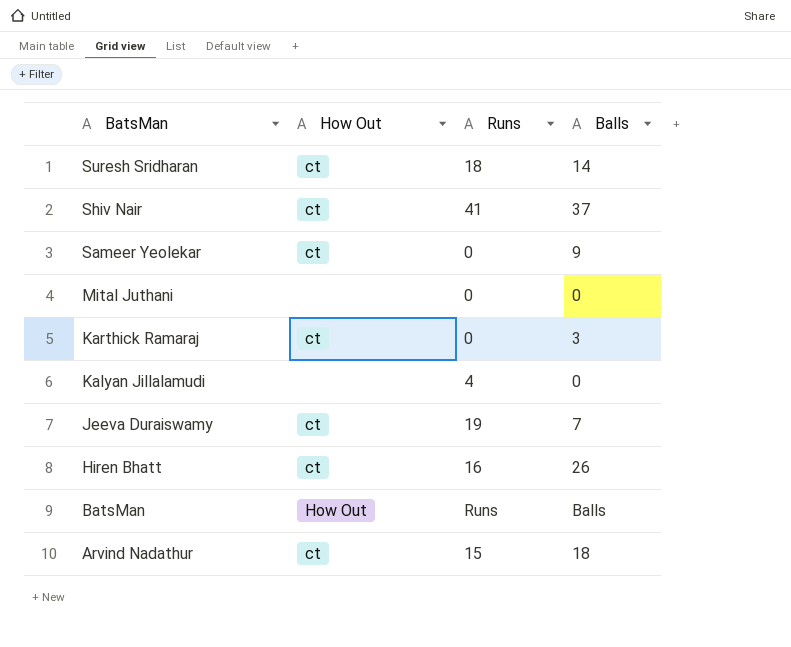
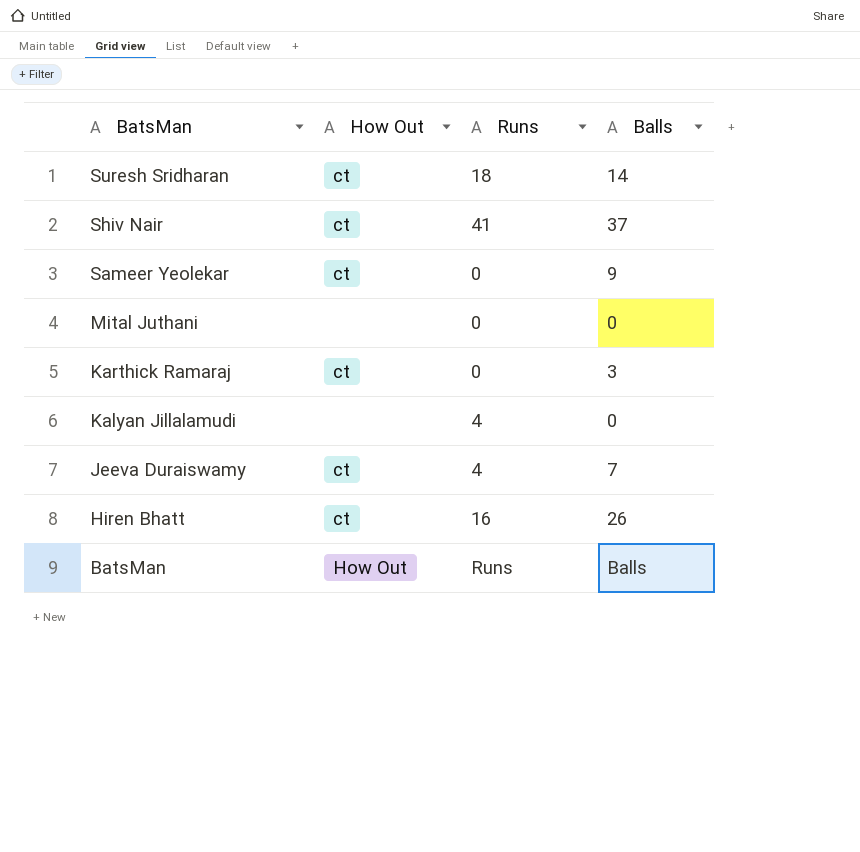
row Arvind Nadathur: ct | 15 | 18 -> none
Jeeva Duraiswamy | Runs: 19 -> 4

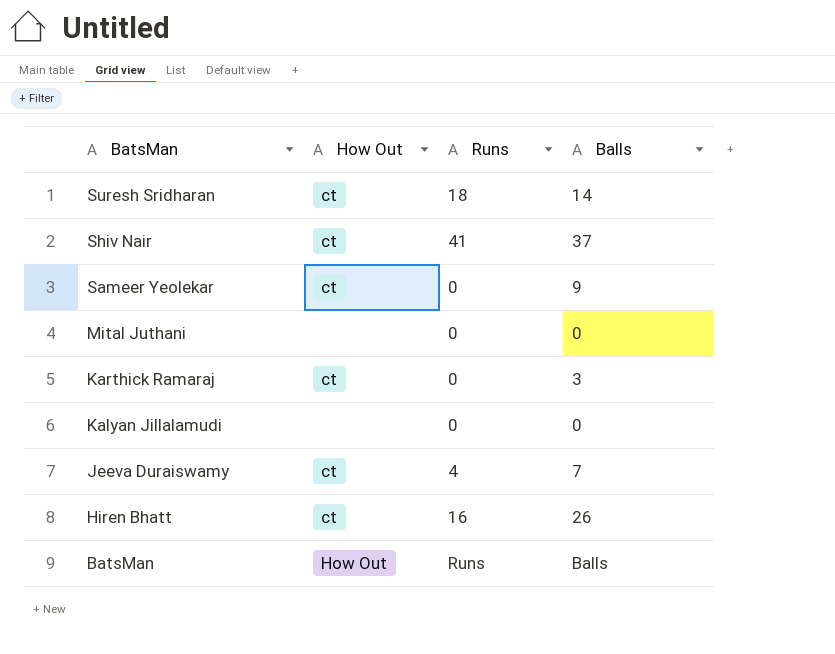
Kalyan Jillalamudi | Runs: 4 -> 0

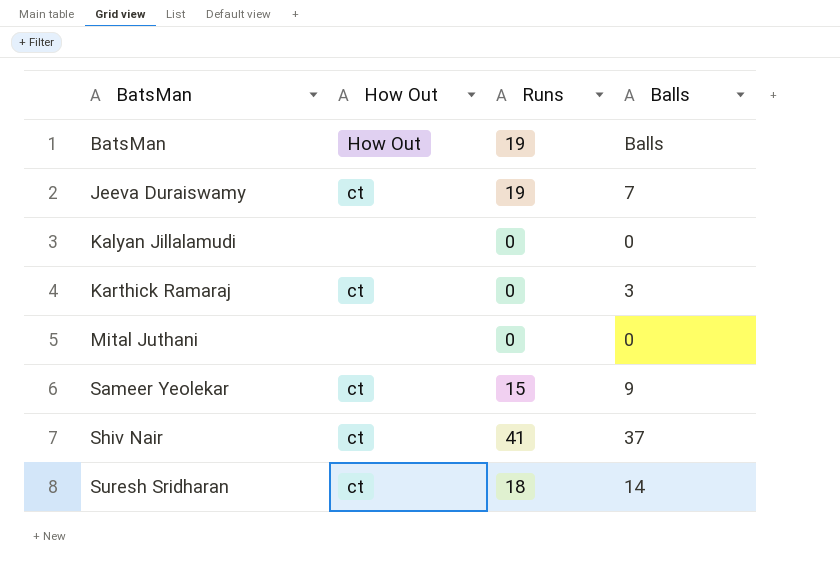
row order: BatsMan descending -> BatsMan ascending
row Hiren Bhatt: ct | 16 | 26 -> none
BatsMan | Runs: Runs -> 19
Jeeva Duraiswamy | Runs: 4 -> 19
Sameer Yeolekar | Runs: 0 -> 15

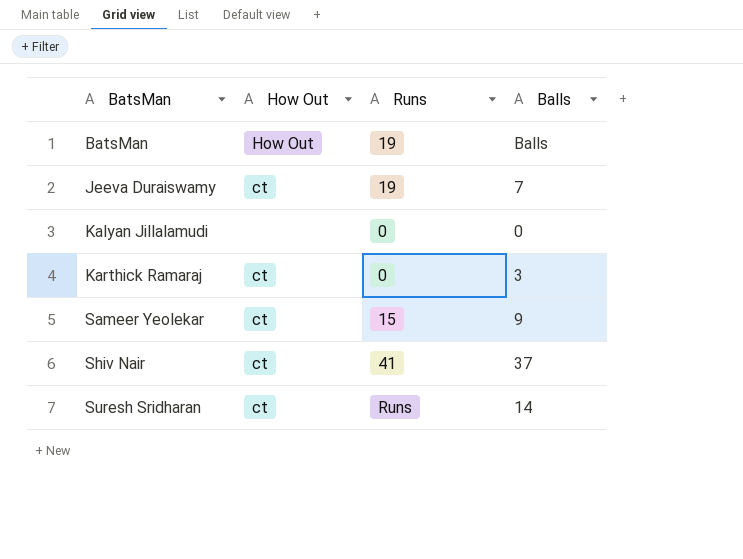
row Mital Juthani: none | 0 | 0 -> none
Suresh Sridharan | Runs: 18 -> Runs

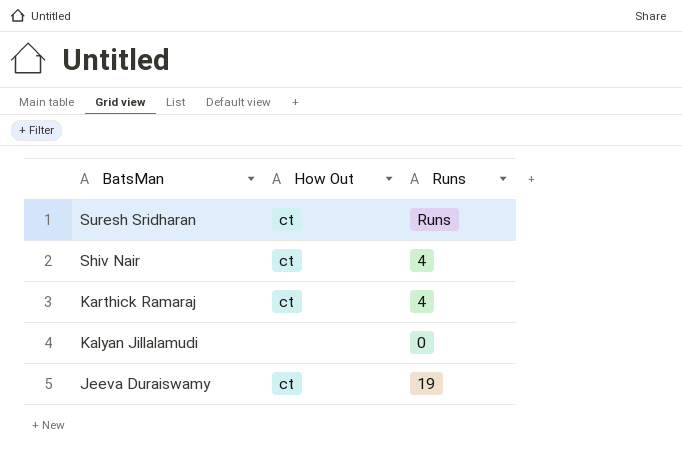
row order: BatsMan ascending -> BatsMan descending
column Balls | position: 4 -> none
row BatsMan: How Out | 19 | Balls -> none
row Sameer Yeolekar: ct | 15 | 9 -> none
Shiv Nair | Runs: 41 -> 4
Karthick Ramaraj | Runs: 0 -> 4

